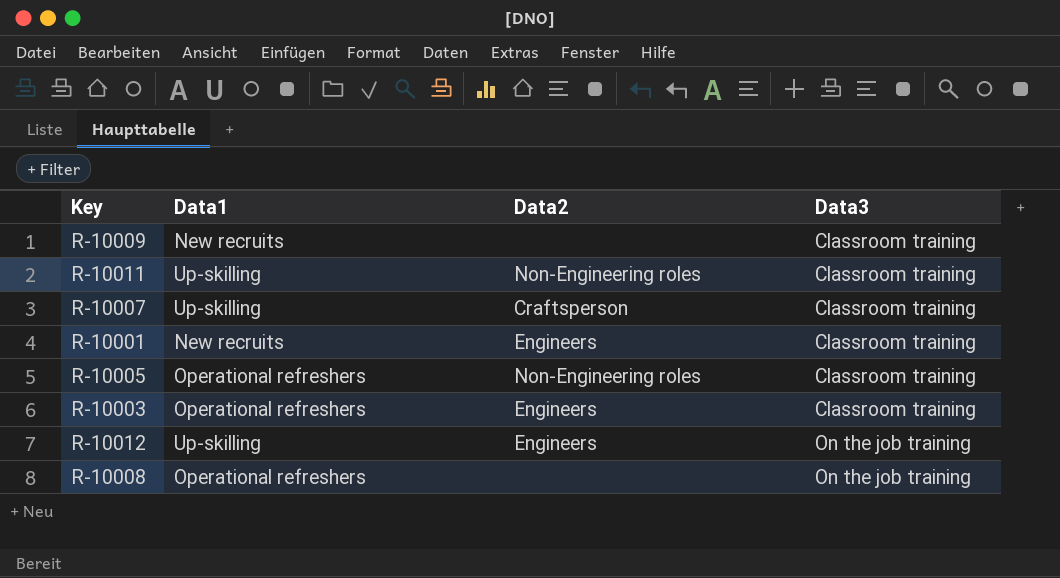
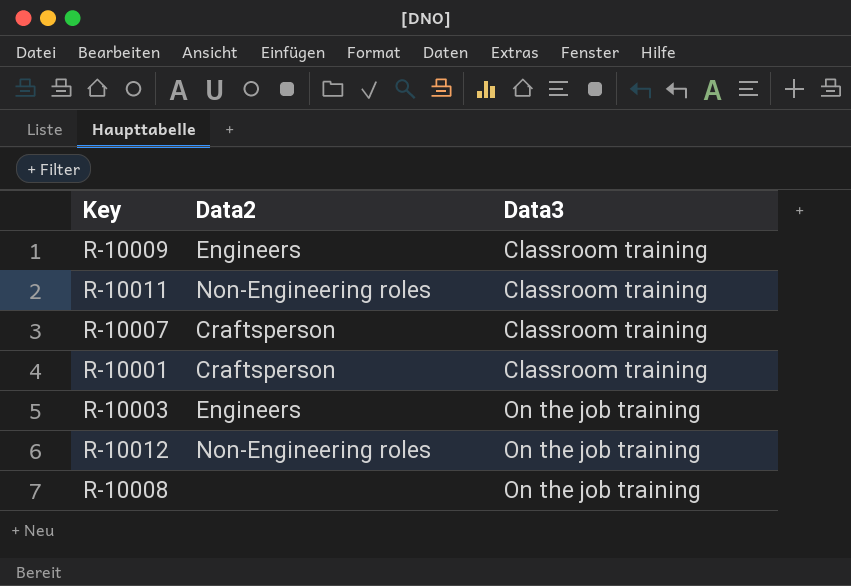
column Data1 | position: 2 -> none
row R-10005: Operational refreshers | Non-Engineering roles | Classroom training -> none
R-10009 | Data2: none -> Engineers
R-10001 | Data2: Engineers -> Craftsperson
R-10003 | Data3: Classroom training -> On the job training
R-10012 | Data2: Engineers -> Non-Engineering roles

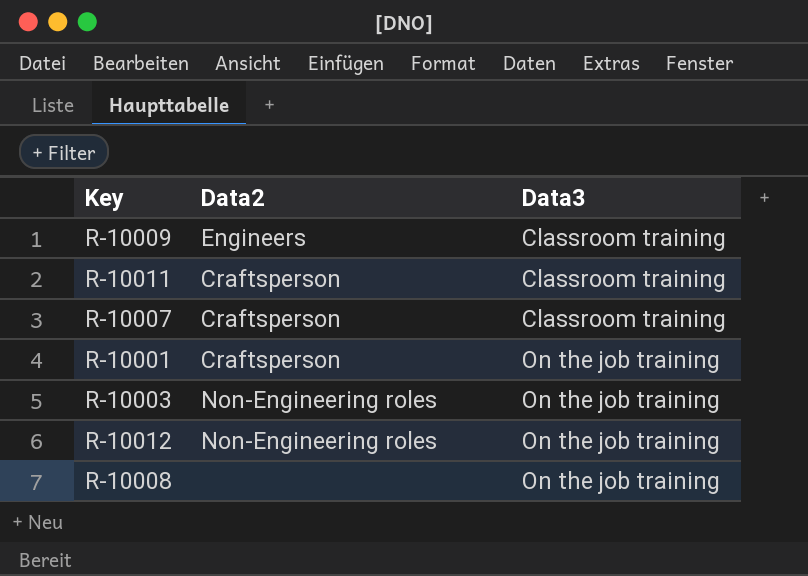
R-10011 | Data2: Non-Engineering roles -> Craftsperson
R-10001 | Data3: Classroom training -> On the job training
R-10003 | Data2: Engineers -> Non-Engineering roles

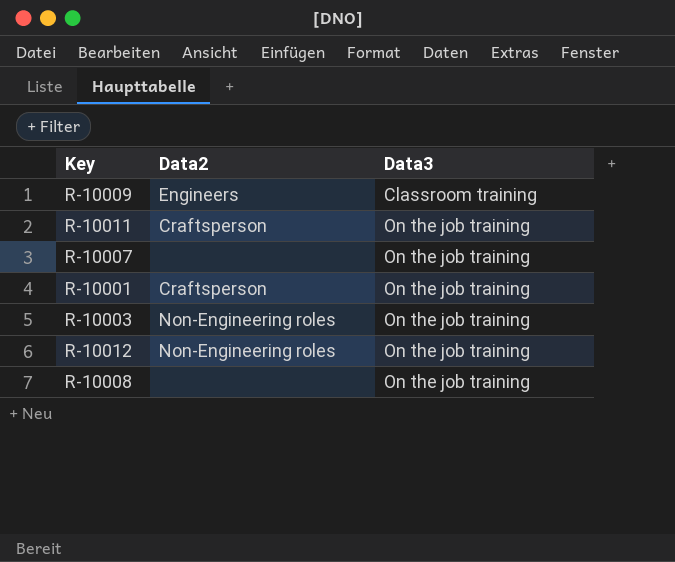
R-10011 | Data3: Classroom training -> On the job training
R-10007 | Data2: Craftsperson -> none
R-10007 | Data3: Classroom training -> On the job training

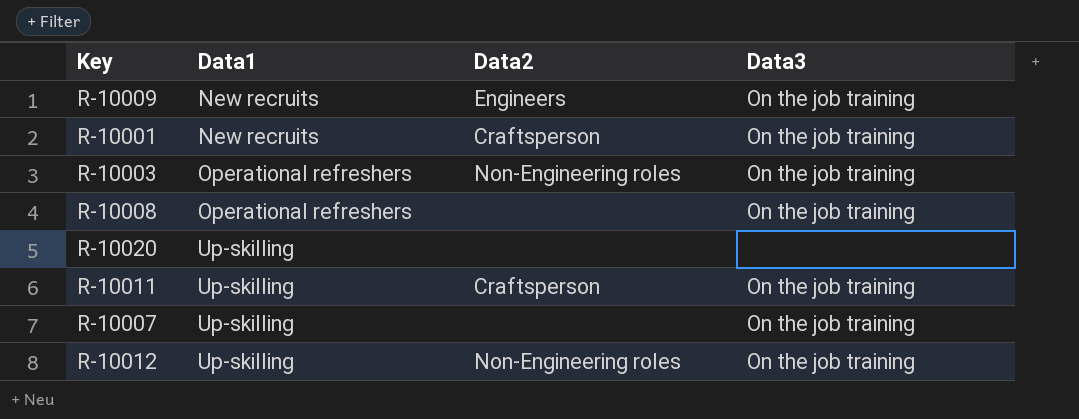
row order: Data3 ascending -> Data1 ascending
column Data1 | position: none -> 2
R-10009 | Data3: Classroom training -> On the job training
row R-10020: none -> Up-skilling | none | none

